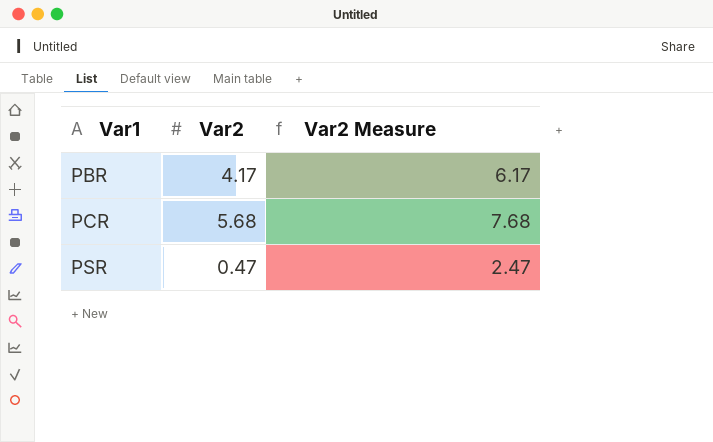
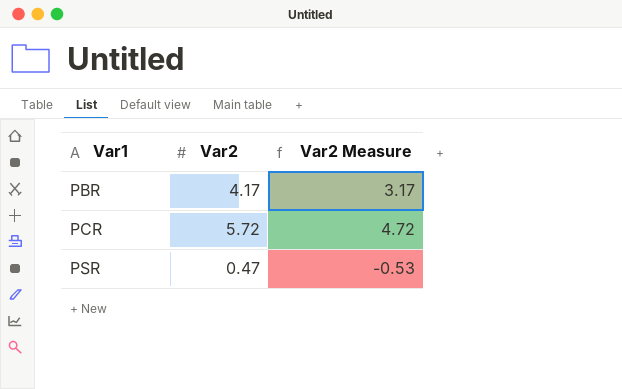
column Var2 Measure | formula: [Var2] + 2 -> [Var2] - 1
PCR | Var2: 5.68 -> 5.72

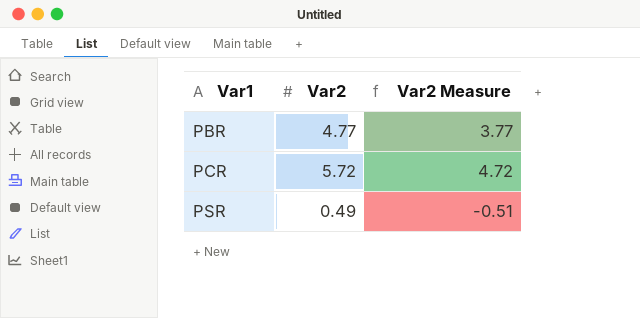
PBR | Var2: 4.17 -> 4.77
PBR | Var2 Measure: 3.17 -> 3.77
PSR | Var2: 0.47 -> 0.49
PSR | Var2 Measure: -0.53 -> -0.51

